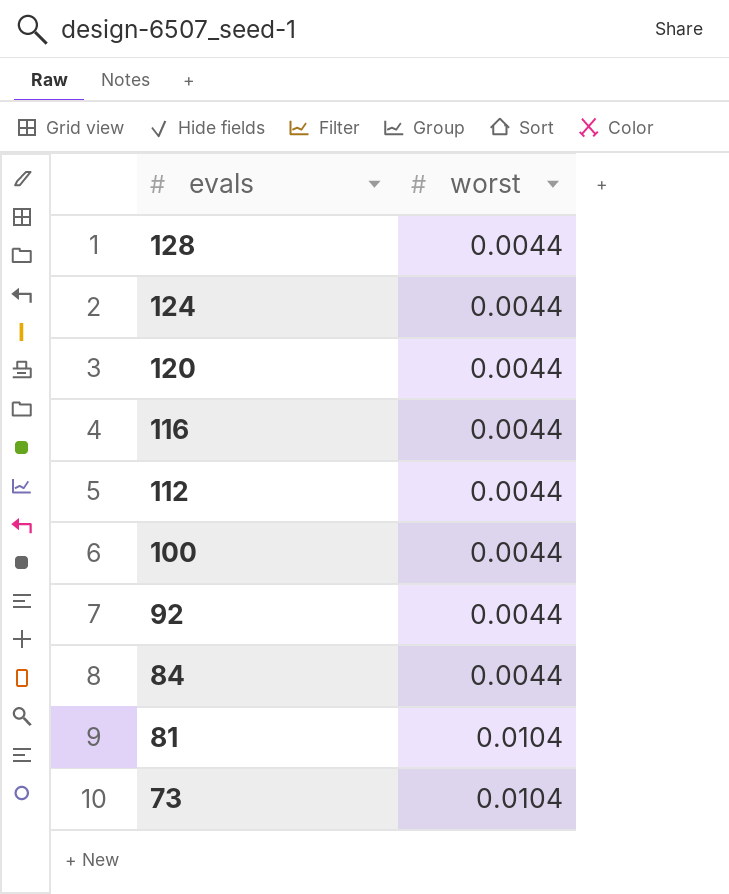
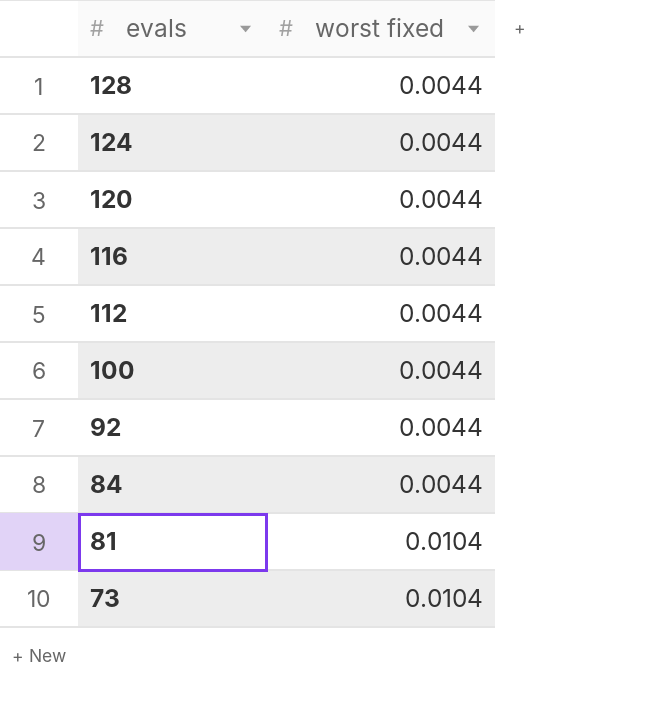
column name: worst -> worst fixed

